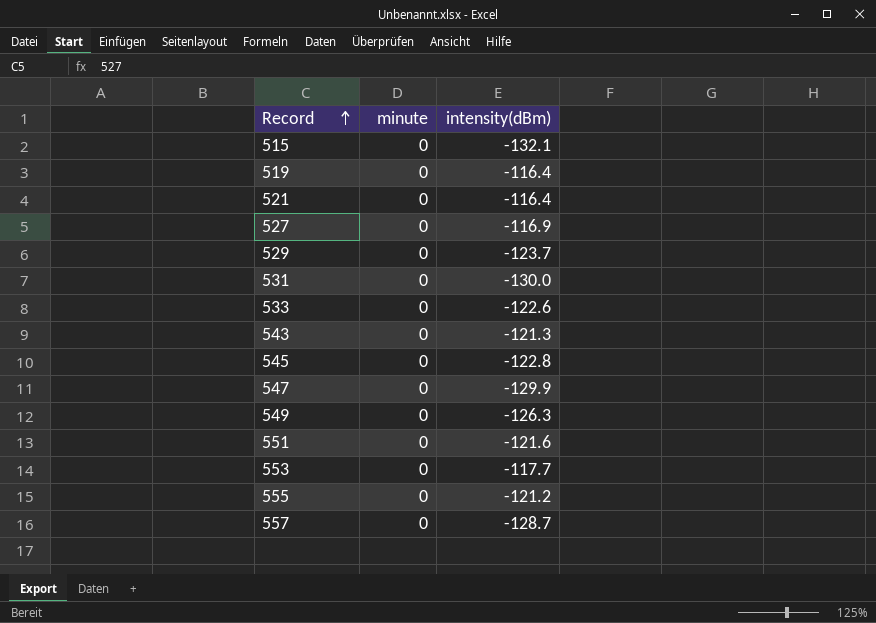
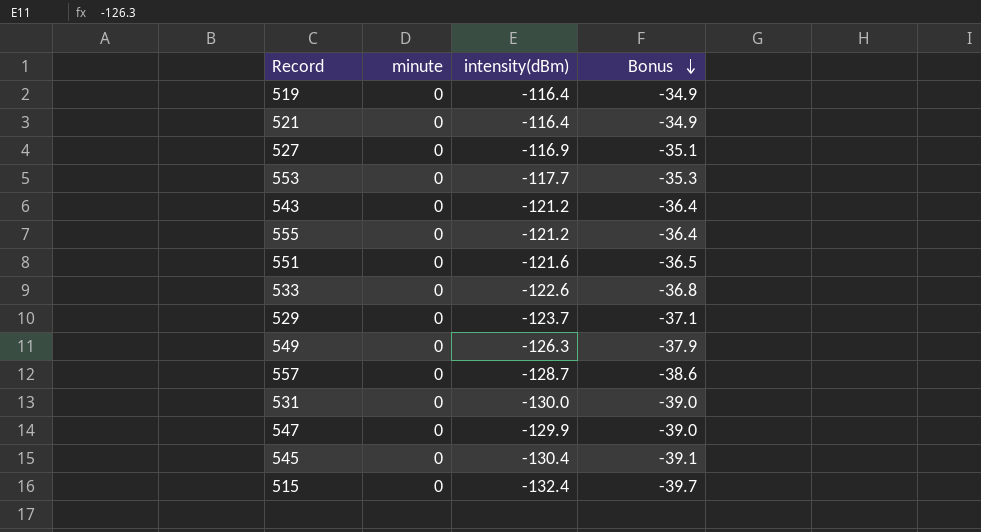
row order: Record ascending -> Bonus descending
column Bonus | formula: none -> [intensity(dBm)] * 0.3
543 | intensity(dBm): -121.3 -> -121.2
545 | intensity(dBm): -122.8 -> -130.4
515 | intensity(dBm): -132.1 -> -132.4

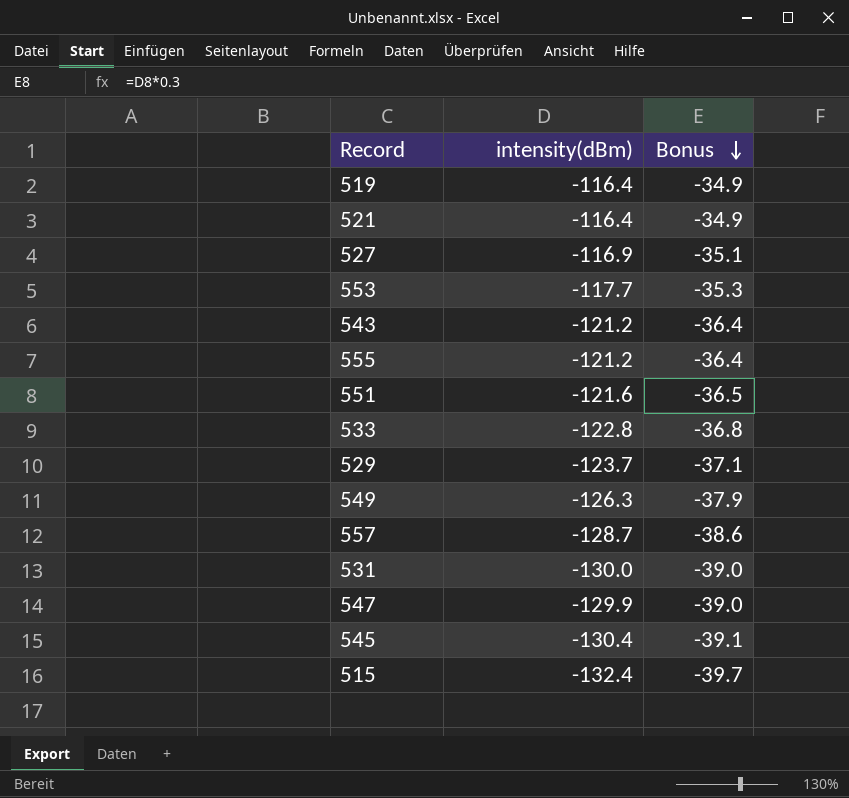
column minute | position: 2 -> none
533 | intensity(dBm): -122.6 -> -122.8

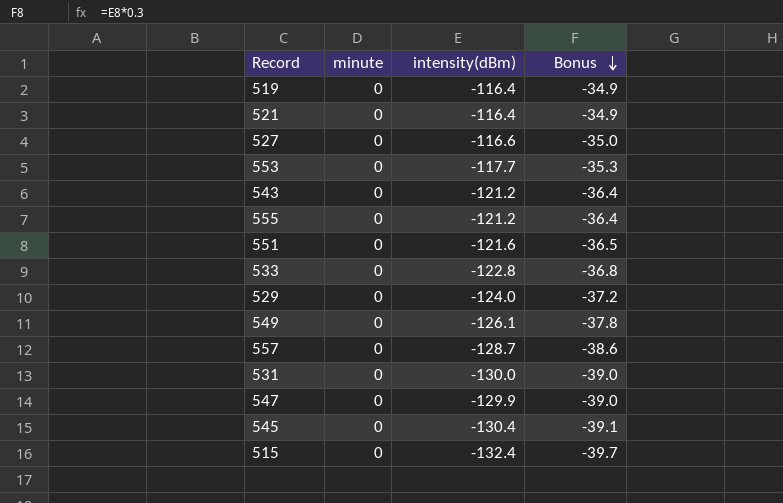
column minute | position: none -> 2
527 | intensity(dBm): -116.9 -> -116.6
527 | Bonus: -35.1 -> -35.0
529 | intensity(dBm): -123.7 -> -124.0
529 | Bonus: -37.1 -> -37.2
549 | intensity(dBm): -126.3 -> -126.1
549 | Bonus: -37.9 -> -37.8

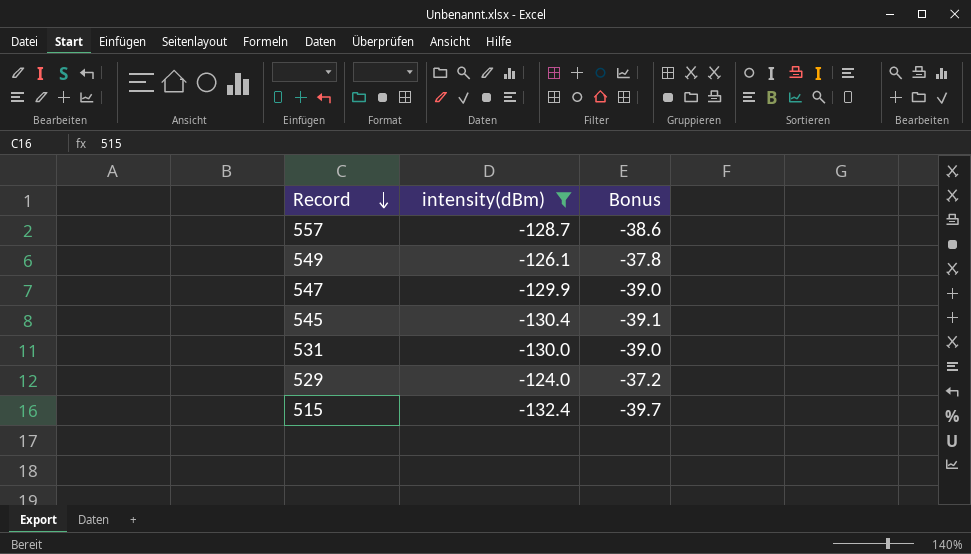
filter: none -> intensity(dBm) <= -124.0
row order: Bonus descending -> Record descending
column minute | position: 2 -> none

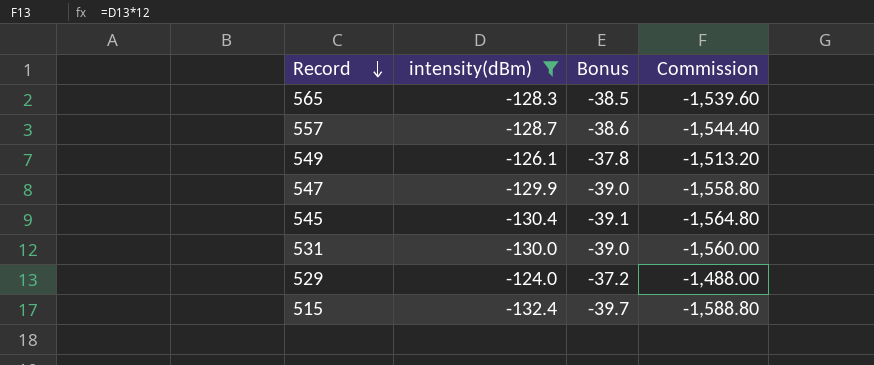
column Commission | formula: none -> [intensity(dBm)] * 12
row 565: none -> -128.3 | -38.5 | -1,539.60

